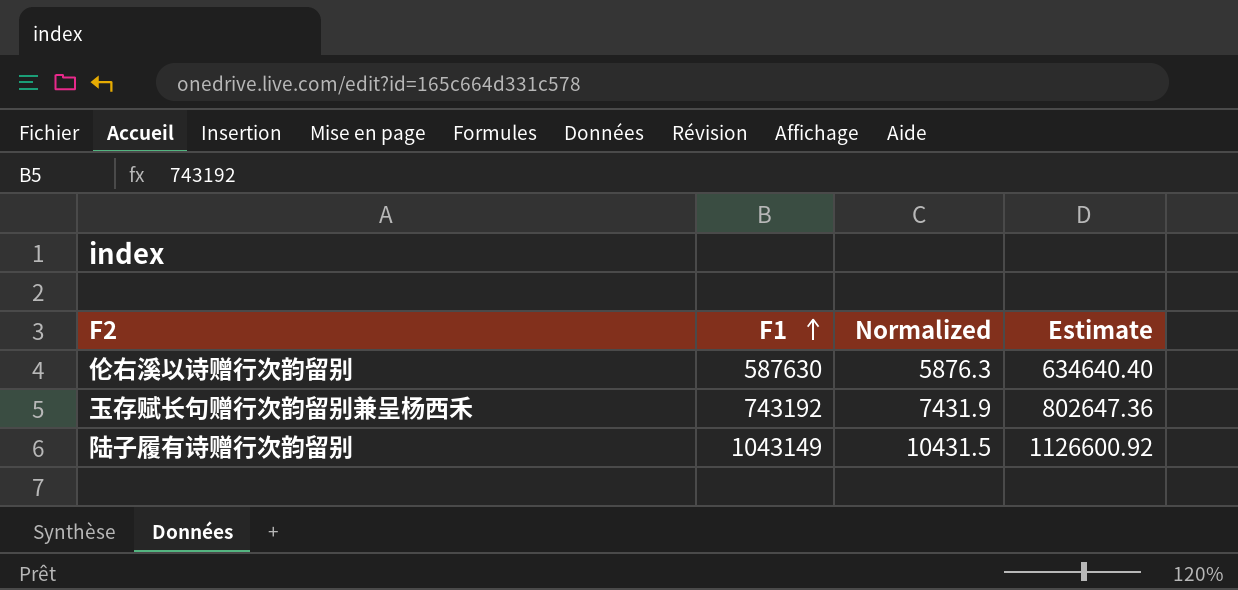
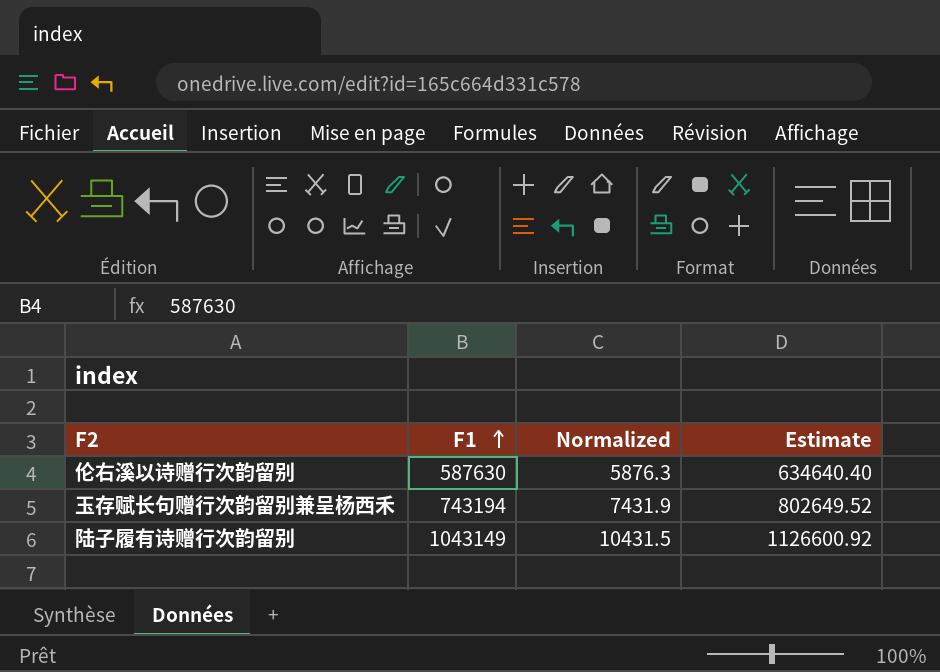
玉存赋长句赠行次韵留别兼呈杨西禾 | F1: 743192 -> 743194
玉存赋长句赠行次韵留别兼呈杨西禾 | Estimate: 802647.36 -> 802649.52

